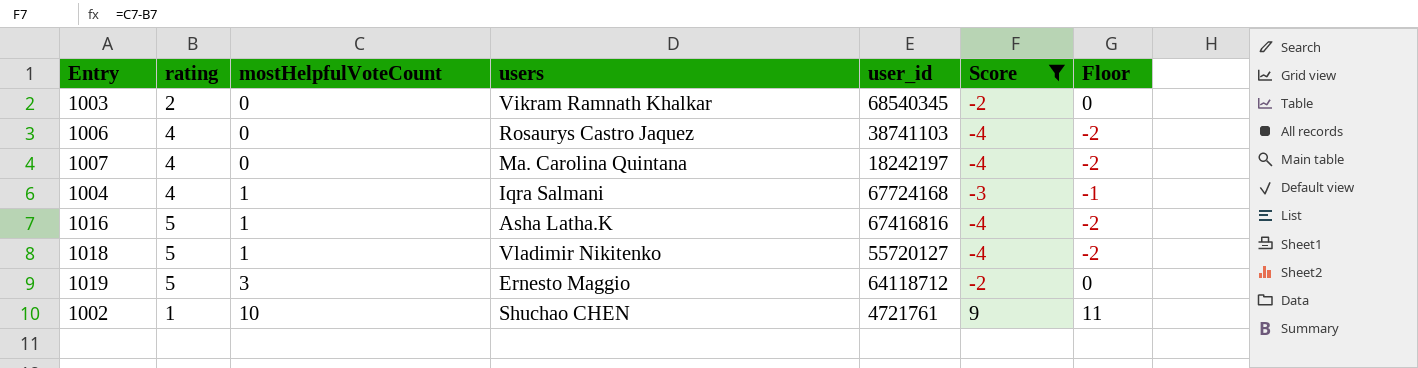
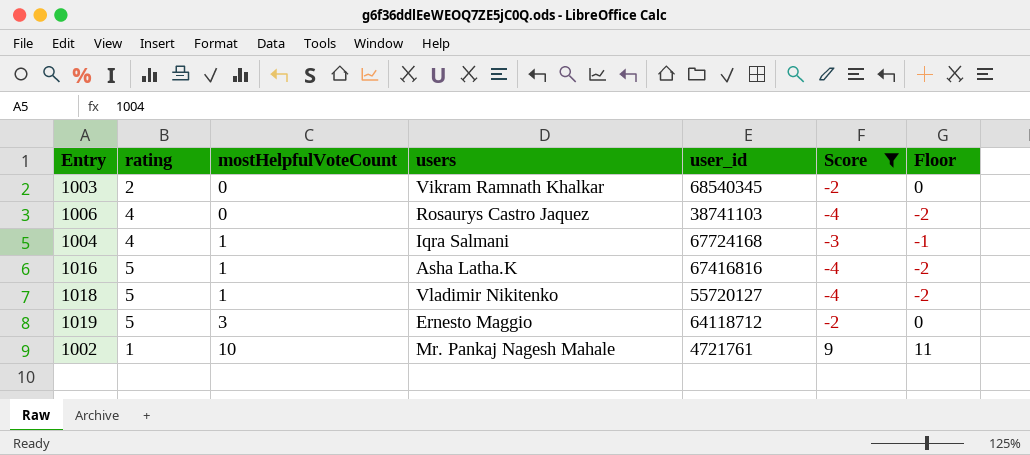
row 1007: 4 | 0 | Ma. Carolina Quintana | 18242197 | -4 | -2 -> none
1002 | users: Shuchao CHEN -> Mr. Pankaj Nagesh Mahale

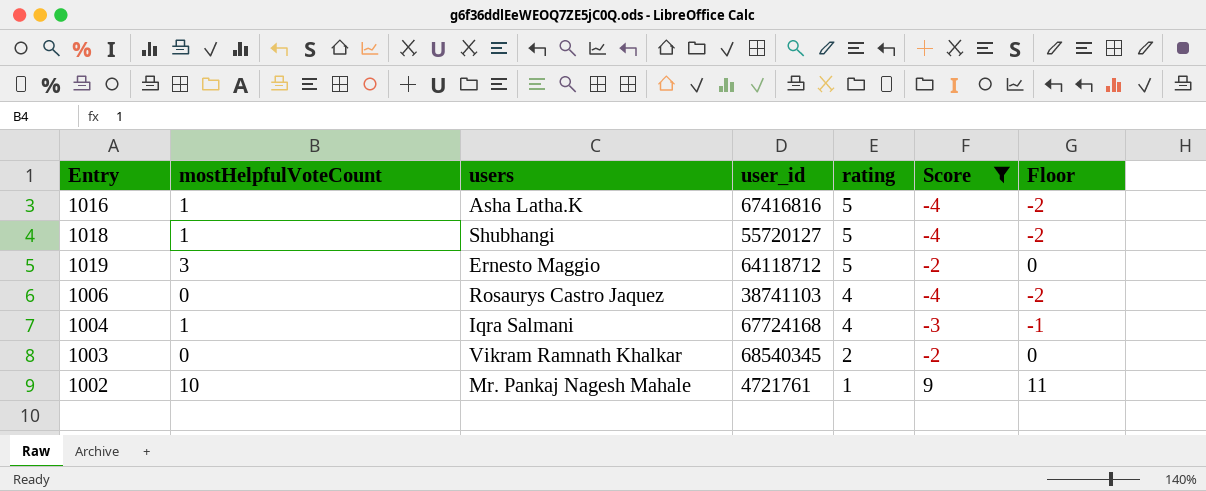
row order: mostHelpfulVoteCount ascending -> rating descending
column rating | position: 2 -> 5
1018 | users: Vladimir Nikitenko -> Shubhangi

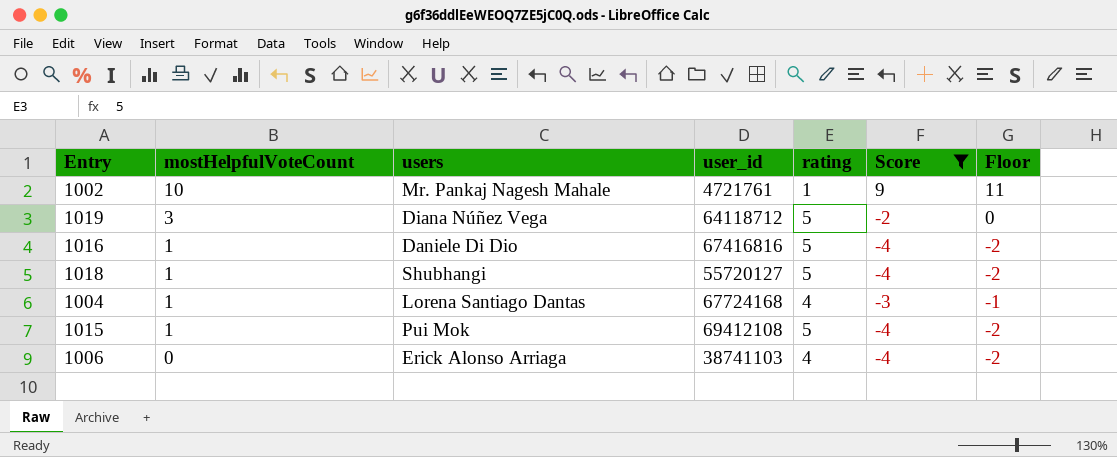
row order: rating descending -> mostHelpfulVoteCount descending
row 1003: 0 | Vikram Ramnath Khalkar | 68540345 | 2 | -2 | 0 -> none
1019 | users: Ernesto Maggio -> Diana Núñez Vega
1016 | users: Asha Latha.K -> Daniele Di Dio
1004 | users: Iqra Salmani -> Lorena Santiago Dantas
row 1015: none -> 1 | Pui Mok | 69412108 | 5 | -4 | -2
1006 | users: Rosaurys Castro Jaquez -> Erick Alonso Arriaga

